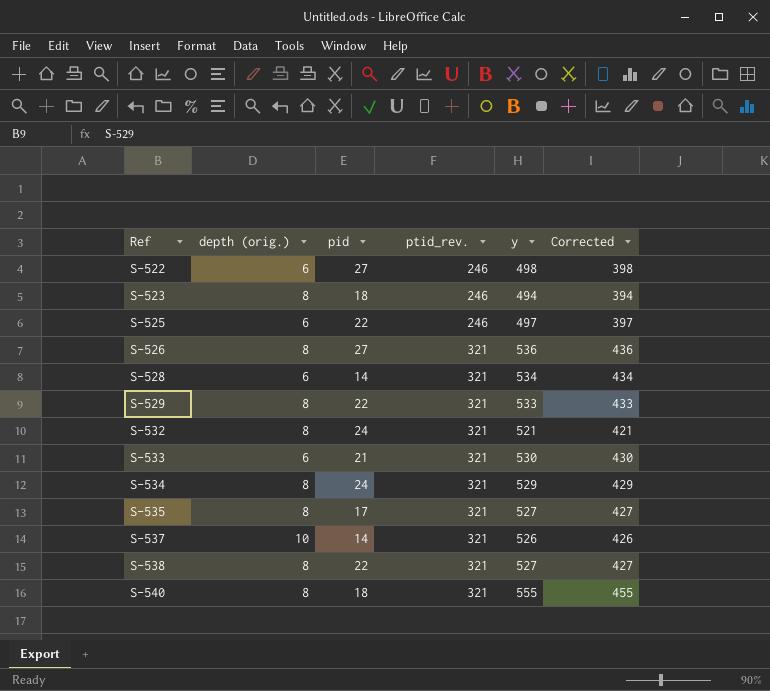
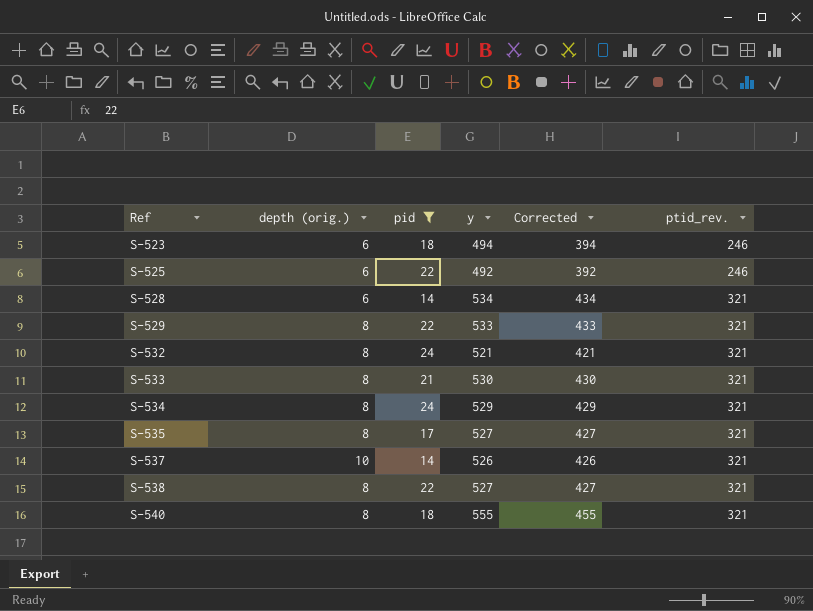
filter: none -> pid != 27
column ptid_rev. | position: 4 -> 6
S-523 | depth (orig.): 8 -> 6
S-525 | y: 497 -> 492
S-525 | Corrected: 397 -> 392
S-533 | depth (orig.): 6 -> 8

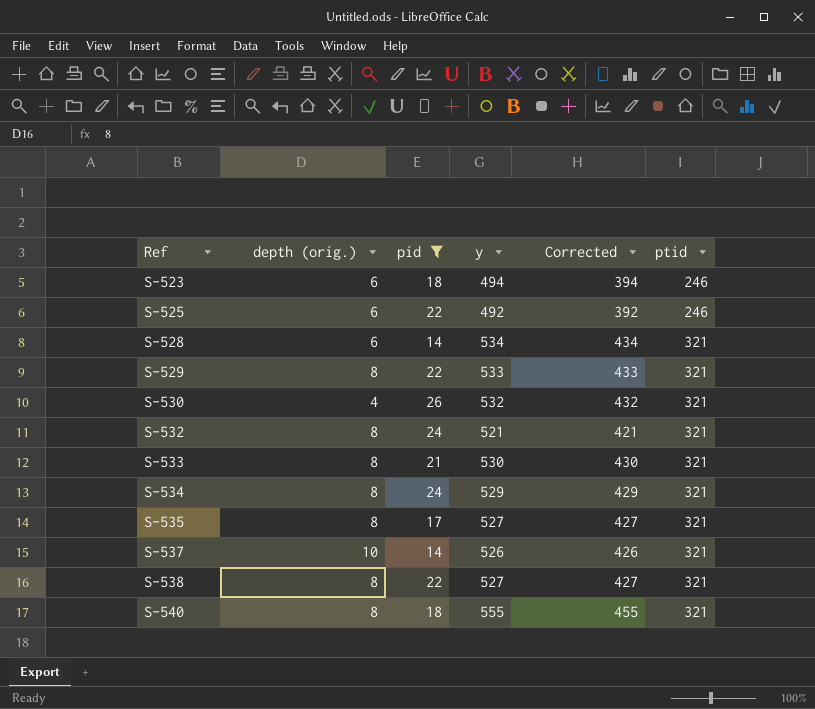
column name: ptid_rev. -> ptid
row S-530: none -> 4 | 26 | 532 | 432 | 321

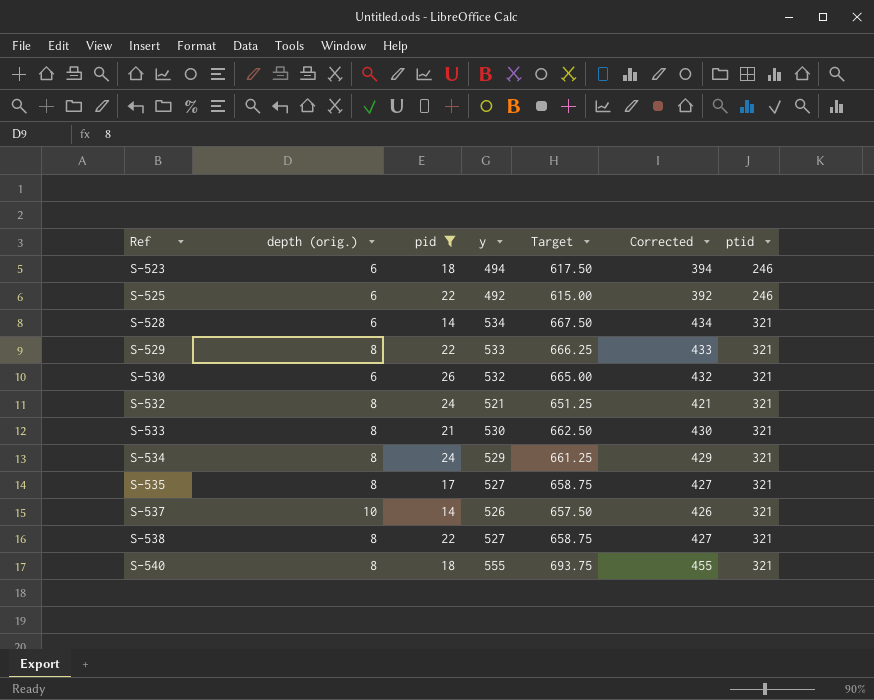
column Target | formula: none -> [y] * 1.25
S-530 | depth (orig.): 4 -> 6

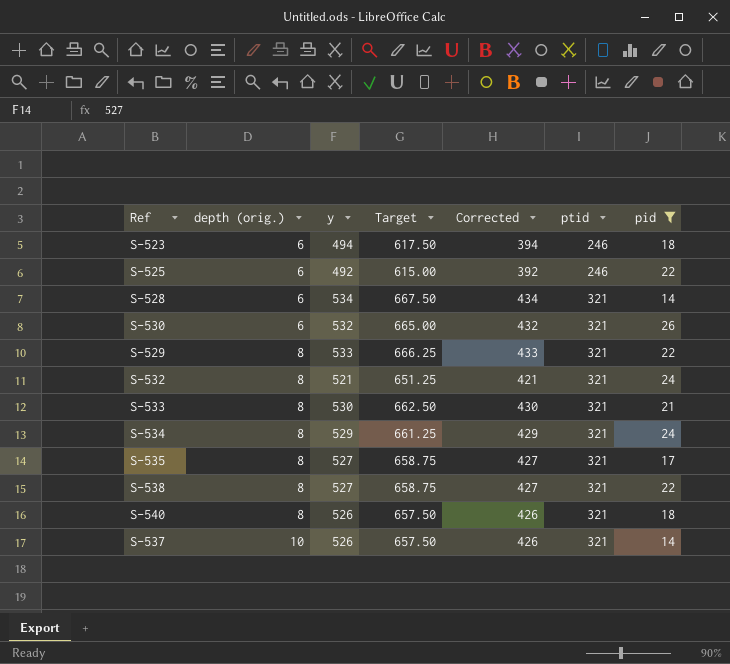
row order: Ref ascending -> depth (orig.) ascending
column pid | position: 3 -> 7
S-540 | y: 555 -> 526
S-540 | Target: 693.75 -> 657.50
S-540 | Corrected: 455 -> 426

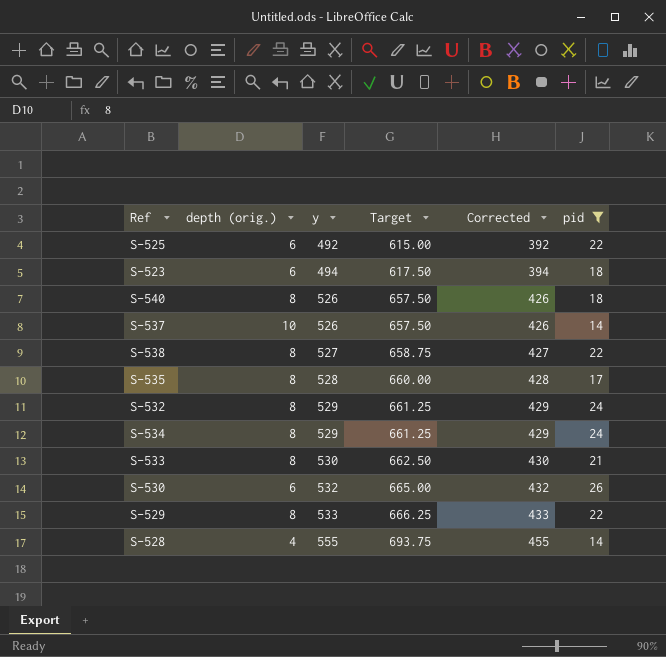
row order: depth (orig.) ascending -> y ascending
column ptid | position: 6 -> none
S-535 | y: 527 -> 528
S-535 | Target: 658.75 -> 660.00
S-535 | Corrected: 427 -> 428
S-532 | y: 521 -> 529
S-532 | Target: 651.25 -> 661.25
S-532 | Corrected: 421 -> 429
S-528 | depth (orig.): 6 -> 4
S-528 | y: 534 -> 555
S-528 | Target: 667.50 -> 693.75
S-528 | Corrected: 434 -> 455

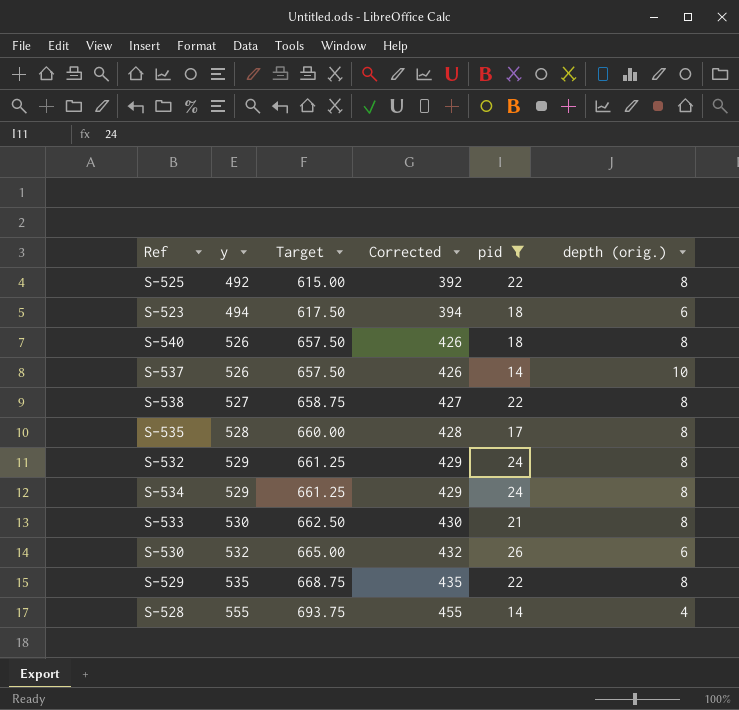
column depth (orig.) | position: 2 -> 6
S-525 | depth (orig.): 6 -> 8
S-529 | y: 533 -> 535
S-529 | Target: 666.25 -> 668.75
S-529 | Corrected: 433 -> 435

